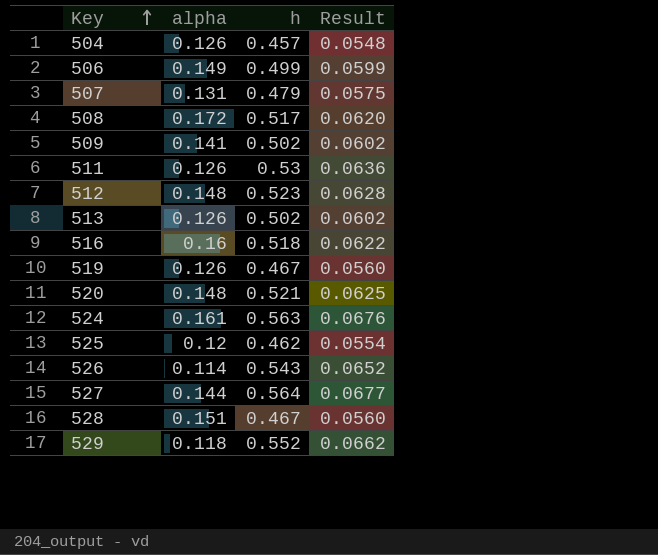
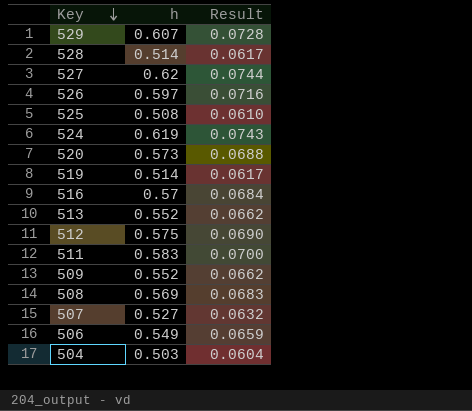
row order: Key ascending -> Key descending
column alpha | position: 2 -> none
529 | h: 0.552 -> 0.607
529 | Result: 0.0662 -> 0.0728
528 | h: 0.467 -> 0.514
528 | Result: 0.0560 -> 0.0617
527 | h: 0.564 -> 0.62
527 | Result: 0.0677 -> 0.0744
526 | h: 0.543 -> 0.597
526 | Result: 0.0652 -> 0.0716
525 | h: 0.462 -> 0.508
525 | Result: 0.0554 -> 0.0610
524 | h: 0.563 -> 0.619
524 | Result: 0.0676 -> 0.0743
520 | h: 0.521 -> 0.573
520 | Result: 0.0625 -> 0.0688
519 | h: 0.467 -> 0.514
519 | Result: 0.0560 -> 0.0617
516 | h: 0.518 -> 0.57
516 | Result: 0.0622 -> 0.0684
513 | h: 0.502 -> 0.552
513 | Result: 0.0602 -> 0.0662
512 | h: 0.523 -> 0.575
512 | Result: 0.0628 -> 0.0690
511 | h: 0.53 -> 0.583
511 | Result: 0.0636 -> 0.0700
509 | h: 0.502 -> 0.552
509 | Result: 0.0602 -> 0.0662
508 | h: 0.517 -> 0.569
508 | Result: 0.0620 -> 0.0683
507 | h: 0.479 -> 0.527
507 | Result: 0.0575 -> 0.0632
506 | h: 0.499 -> 0.549
506 | Result: 0.0599 -> 0.0659
504 | h: 0.457 -> 0.503
504 | Result: 0.0548 -> 0.0604

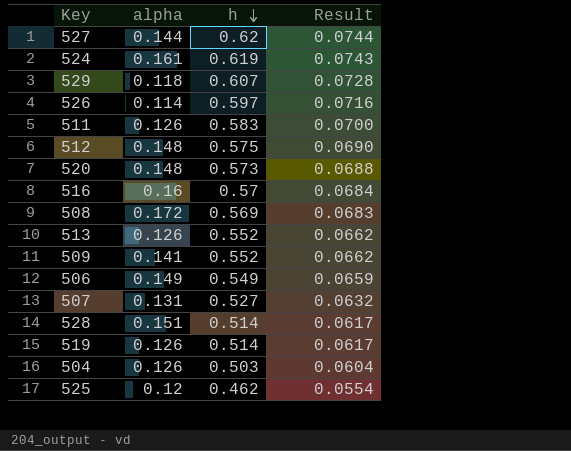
row order: Key descending -> h descending
column alpha | position: none -> 2
525 | h: 0.508 -> 0.462
525 | Result: 0.0610 -> 0.0554

